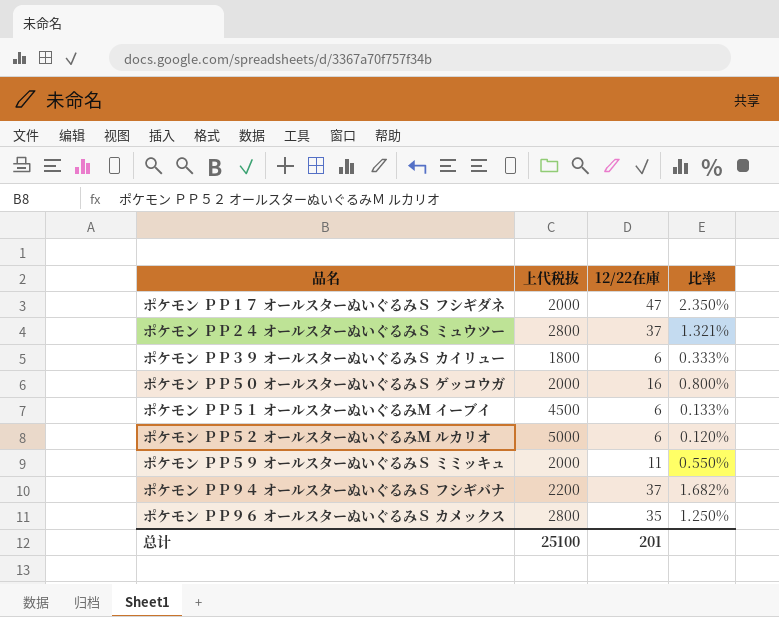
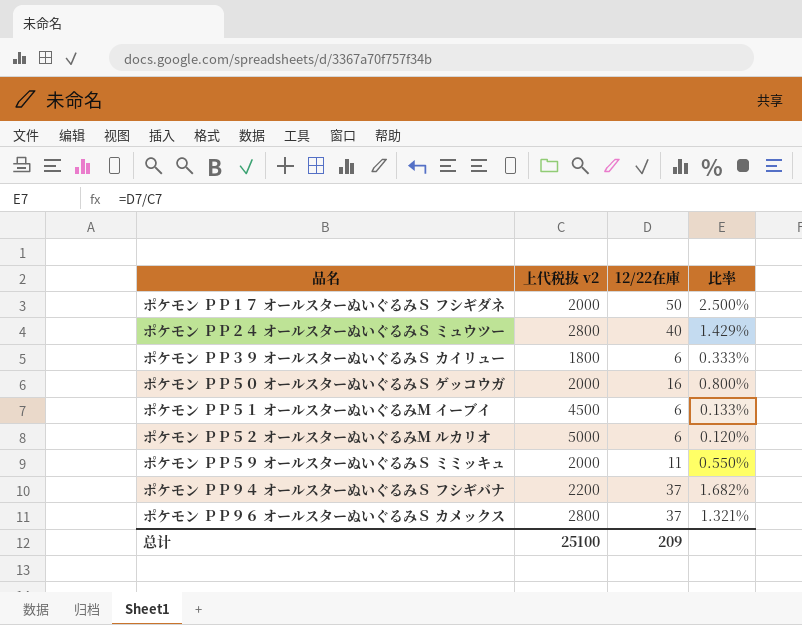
column name: 上代税抜 -> 上代税抜 v2
ポケモン ＰＰ１７ オールスターぬいぐるみＳ フシギダネ | 12/22在庫: 47 -> 50
ポケモン ＰＰ１７ オールスターぬいぐるみＳ フシギダネ | 比率: 2.350% -> 2.500%
ポケモン ＰＰ２４ オールスターぬいぐるみＳ ミュウツー | 12/22在庫: 37 -> 40
ポケモン ＰＰ２４ オールスターぬいぐるみＳ ミュウツー | 比率: 1.321% -> 1.429%
ポケモン ＰＰ９６ オールスターぬいぐるみＳ カメックス | 12/22在庫: 35 -> 37
ポケモン ＰＰ９６ オールスターぬいぐるみＳ カメックス | 比率: 1.250% -> 1.321%
总计 | 12/22在庫: 201 -> 209

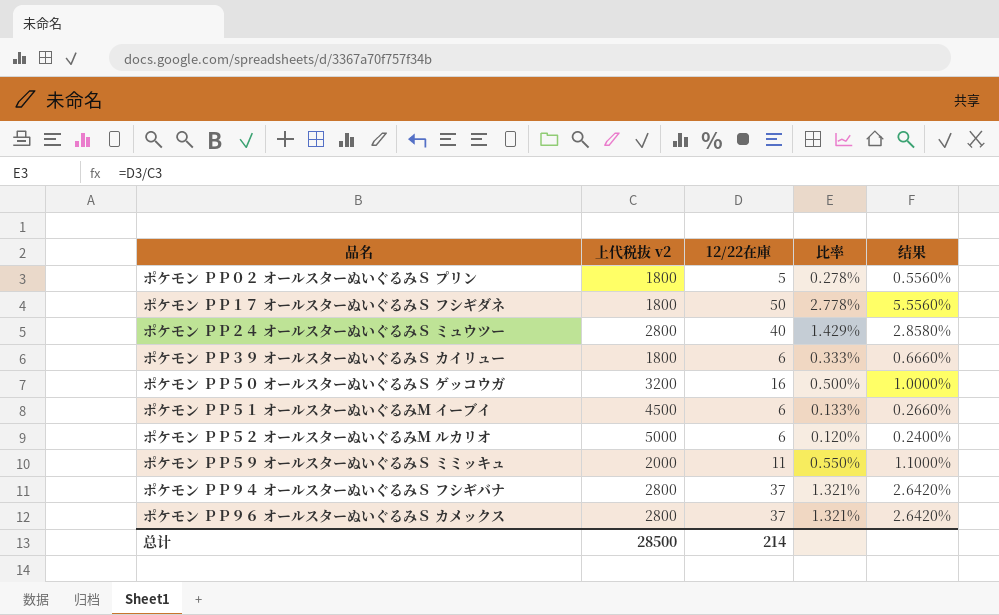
column 结果 | formula: none -> [比率] * 2
row ポケモン ＰＰ０２ オールスターぬいぐるみＳ プリン: none -> 1800 | 5 | 0.278% | 0.5560%
ポケモン ＰＰ１７ オールスターぬいぐるみＳ フシギダネ | 上代税抜 v2: 2000 -> 1800
ポケモン ＰＰ１７ オールスターぬいぐるみＳ フシギダネ | 比率: 2.500% -> 2.778%
ポケモン ＰＰ５０ オールスターぬいぐるみＳ ゲッコウガ | 上代税抜 v2: 2000 -> 3200
ポケモン ＰＰ５０ オールスターぬいぐるみＳ ゲッコウガ | 比率: 0.800% -> 0.500%
ポケモン ＰＰ９４ オールスターぬいぐるみＳ フシギバナ | 上代税抜 v2: 2200 -> 2800
ポケモン ＰＰ９４ オールスターぬいぐるみＳ フシギバナ | 比率: 1.682% -> 1.321%
总计 | 上代税抜 v2: 25100 -> 28500
总计 | 12/22在庫: 209 -> 214

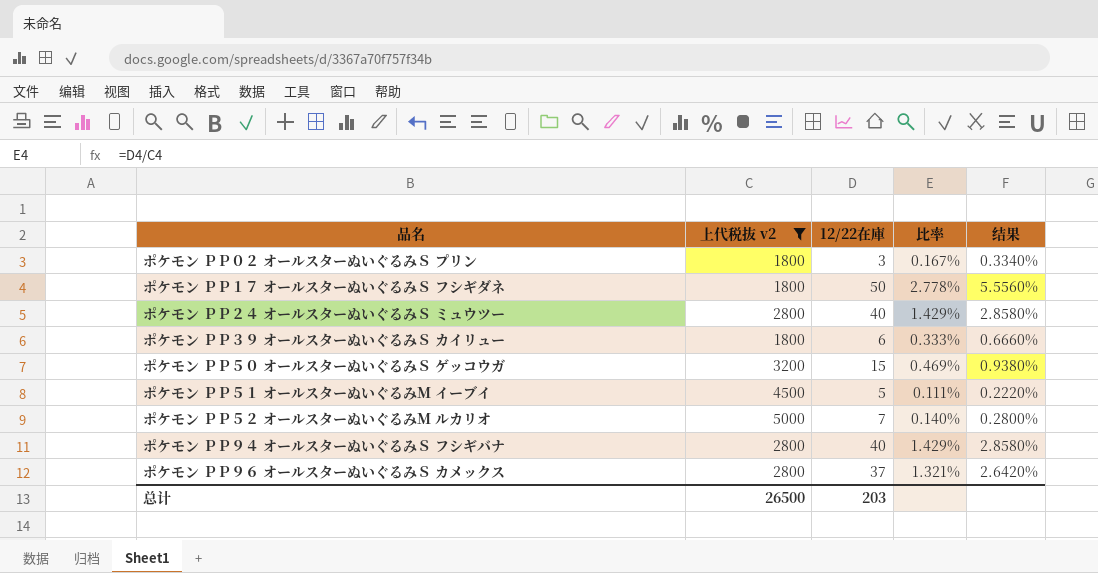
filter: none -> 上代税抜 v2 != 2000
ポケモン ＰＰ０２ オールスターぬいぐるみＳ プリン | 12/22在庫: 5 -> 3
ポケモン ＰＰ０２ オールスターぬいぐるみＳ プリン | 比率: 0.278% -> 0.167%
ポケモン ＰＰ０２ オールスターぬいぐるみＳ プリン | 结果: 0.5560% -> 0.3340%
ポケモン ＰＰ５０ オールスターぬいぐるみＳ ゲッコウガ | 12/22在庫: 16 -> 15
ポケモン ＰＰ５０ オールスターぬいぐるみＳ ゲッコウガ | 比率: 0.500% -> 0.469%
ポケモン ＰＰ５０ オールスターぬいぐるみＳ ゲッコウガ | 结果: 1.0000% -> 0.9380%
ポケモン ＰＰ５１ オールスターぬいぐるみＭ イーブイ | 12/22在庫: 6 -> 5
ポケモン ＰＰ５１ オールスターぬいぐるみＭ イーブイ | 比率: 0.133% -> 0.111%
ポケモン ＰＰ５１ オールスターぬいぐるみＭ イーブイ | 结果: 0.2660% -> 0.2220%
ポケモン ＰＰ５２ オールスターぬいぐるみＭ ルカリオ | 12/22在庫: 6 -> 7
ポケモン ＰＰ５２ オールスターぬいぐるみＭ ルカリオ | 比率: 0.120% -> 0.140%
ポケモン ＰＰ５２ オールスターぬいぐるみＭ ルカリオ | 结果: 0.2400% -> 0.2800%
ポケモン ＰＰ９４ オールスターぬいぐるみＳ フシギバナ | 12/22在庫: 37 -> 40
ポケモン ＰＰ９４ オールスターぬいぐるみＳ フシギバナ | 比率: 1.321% -> 1.429%
ポケモン ＰＰ９４ オールスターぬいぐるみＳ フシギバナ | 结果: 2.6420% -> 2.8580%
总计 | 上代税抜 v2: 28500 -> 26500
总计 | 12/22在庫: 214 -> 203

